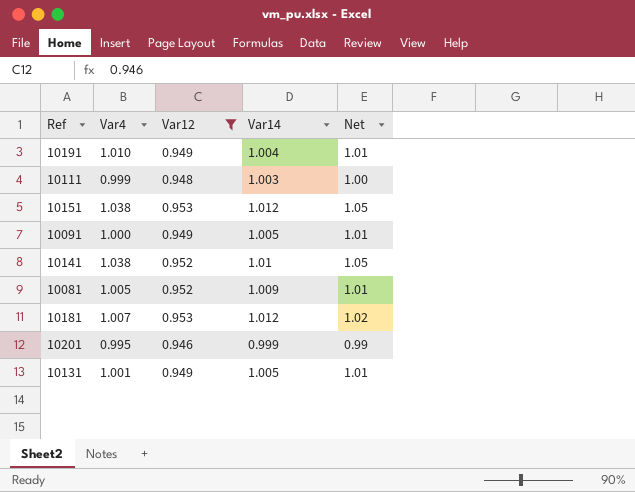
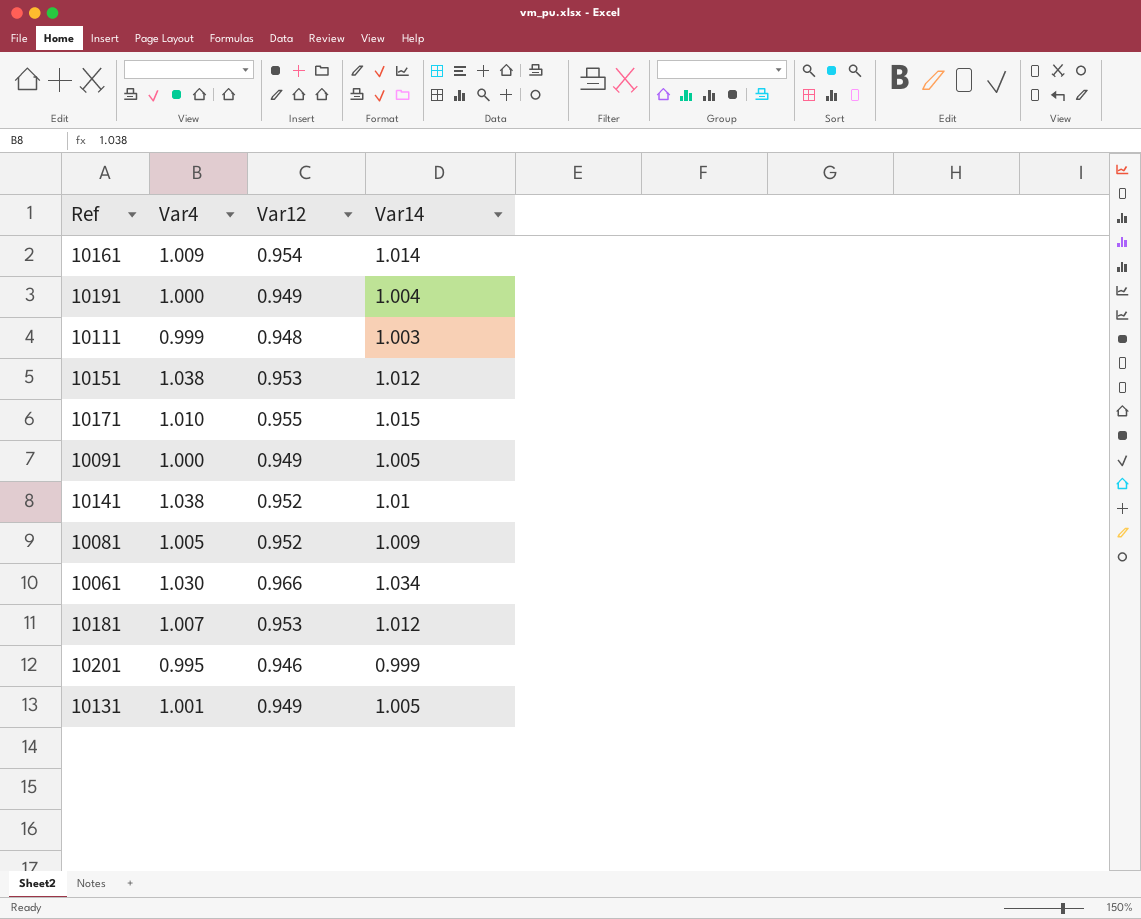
filter: Var12 <= 0.953 -> none
column Net | formula: [Var4] * [Var14] -> none
10191 | Var4: 1.010 -> 1.000

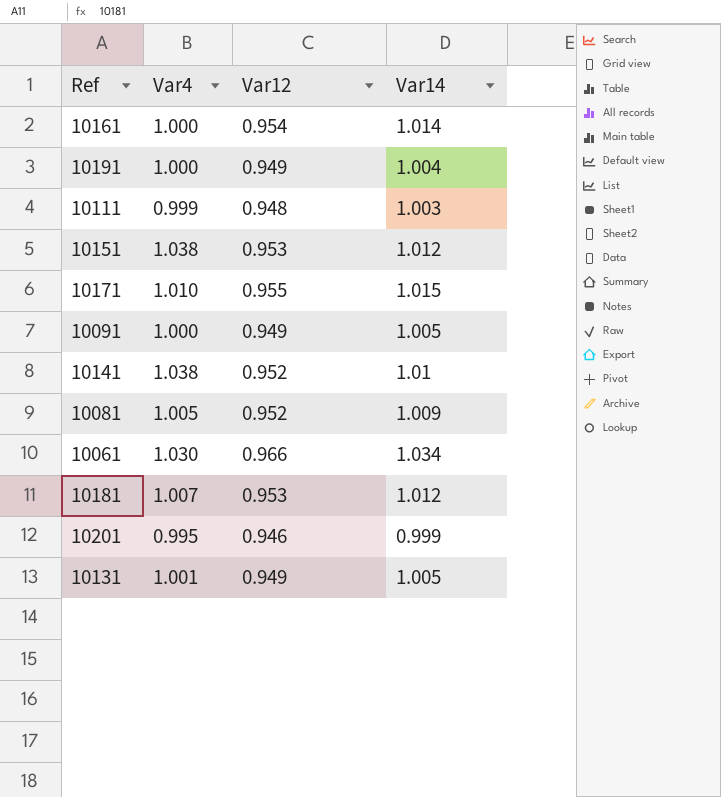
10161 | Var4: 1.009 -> 1.000

